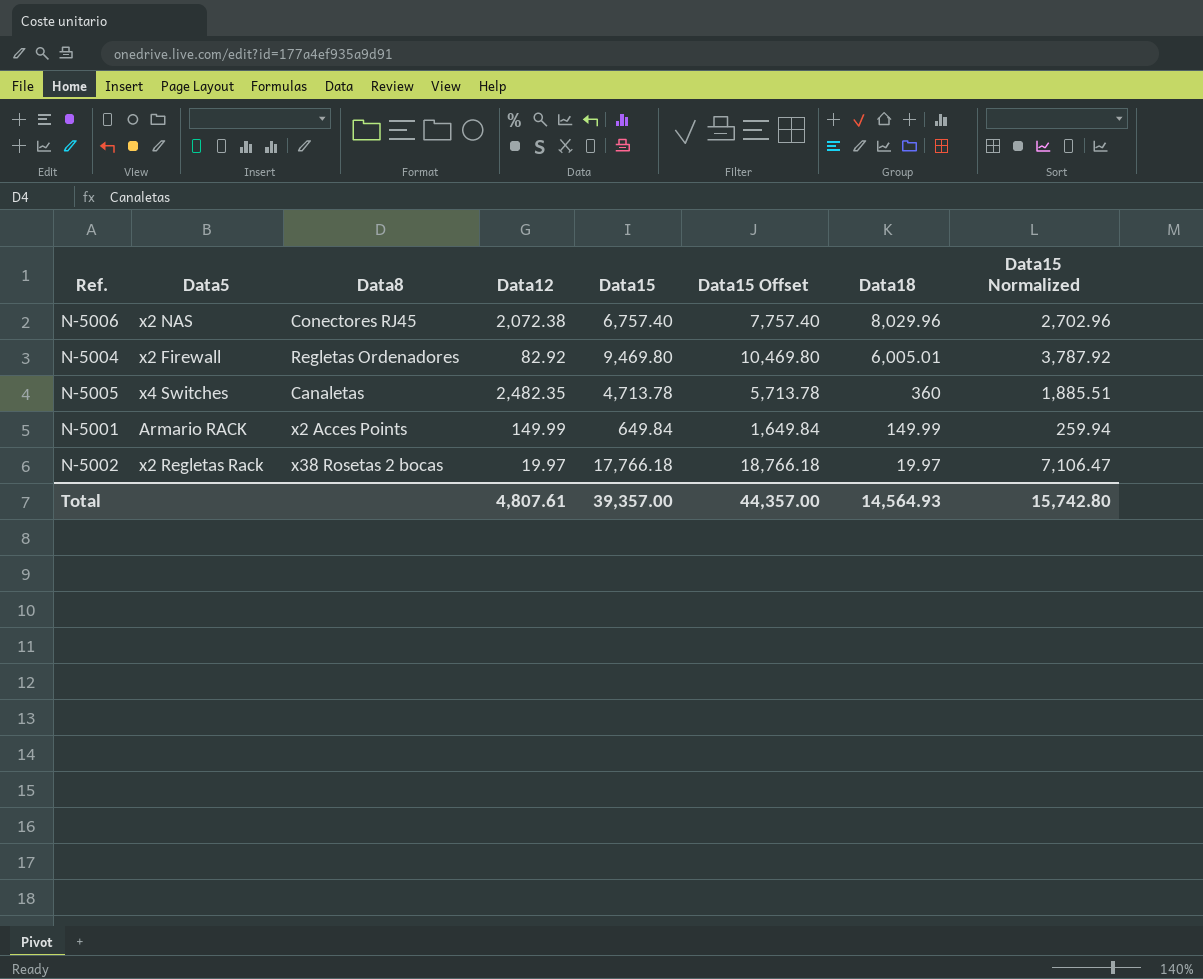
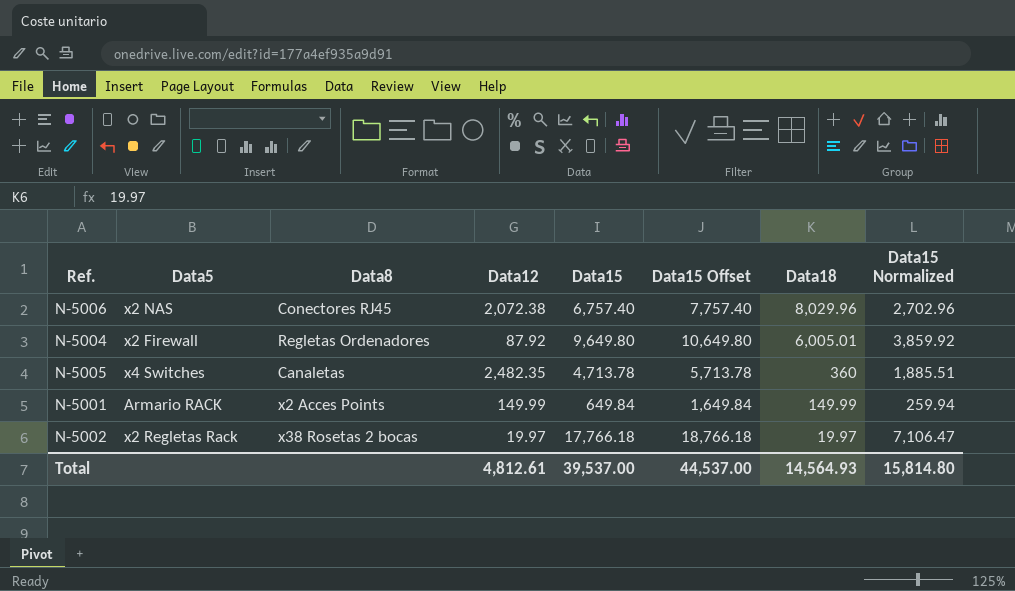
N-5004 | Data12: 82.92 -> 87.92
N-5004 | Data15: 9,469.80 -> 9,649.80
N-5004 | Data15 Offset: 10,469.80 -> 10,649.80
N-5004 | Data15 Normalized: 3,787.92 -> 3,859.92
Total | Data12: 4,807.61 -> 4,812.61
Total | Data15: 39,357.00 -> 39,537.00
Total | Data15 Offset: 44,357.00 -> 44,537.00
Total | Data15 Normalized: 15,742.80 -> 15,814.80

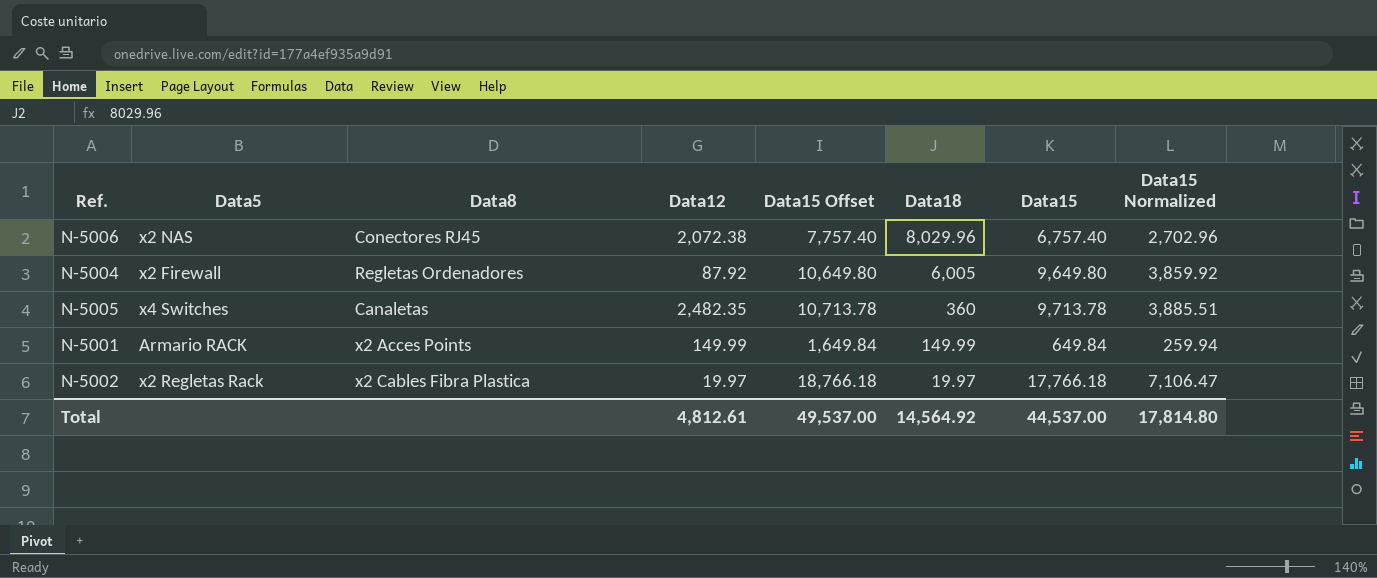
column Data15 | position: 5 -> 7
N-5004 | Data18: 6,005.01 -> 6,005
N-5005 | Data15 Offset: 5,713.78 -> 10,713.78
N-5005 | Data15: 4,713.78 -> 9,713.78
N-5005 | Data15 Normalized: 1,885.51 -> 3,885.51
N-5002 | Data8: x38 Rosetas 2 bocas -> x2 Cables Fibra Plastica
Total | Data15 Offset: 44,537.00 -> 49,537.00
Total | Data18: 14,564.93 -> 14,564.92
Total | Data15: 39,537.00 -> 44,537.00
Total | Data15 Normalized: 15,814.80 -> 17,814.80

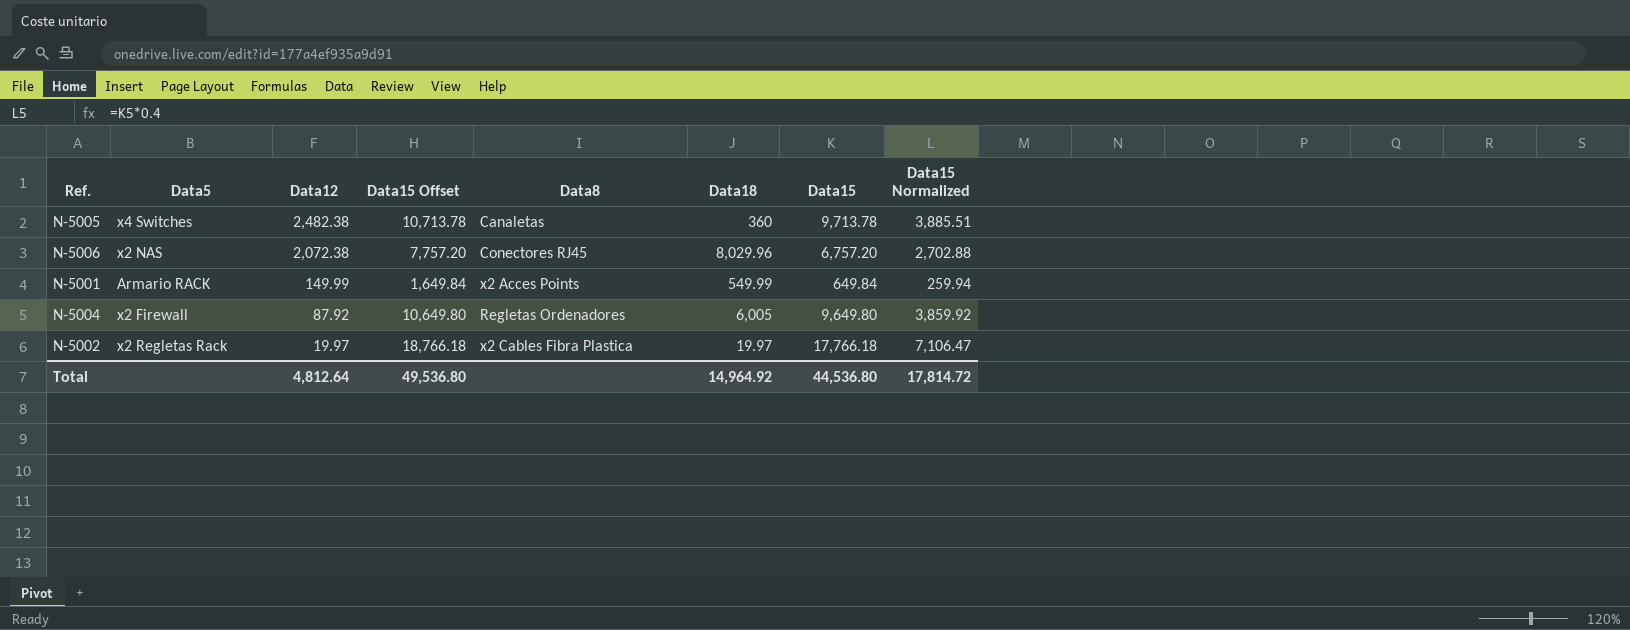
row order: Data18 descending -> Data12 descending
column Data8 | position: 3 -> 5
N-5005 | Data12: 2,482.35 -> 2,482.38
N-5006 | Data15 Offset: 7,757.40 -> 7,757.20
N-5006 | Data15: 6,757.40 -> 6,757.20
N-5006 | Data15 Normalized: 2,702.96 -> 2,702.88
N-5001 | Data18: 149.99 -> 549.99
Total | Data12: 4,812.61 -> 4,812.64
Total | Data15 Offset: 49,537.00 -> 49,536.80
Total | Data18: 14,564.92 -> 14,964.92
Total | Data15: 44,537.00 -> 44,536.80
Total | Data15 Normalized: 17,814.80 -> 17,814.72

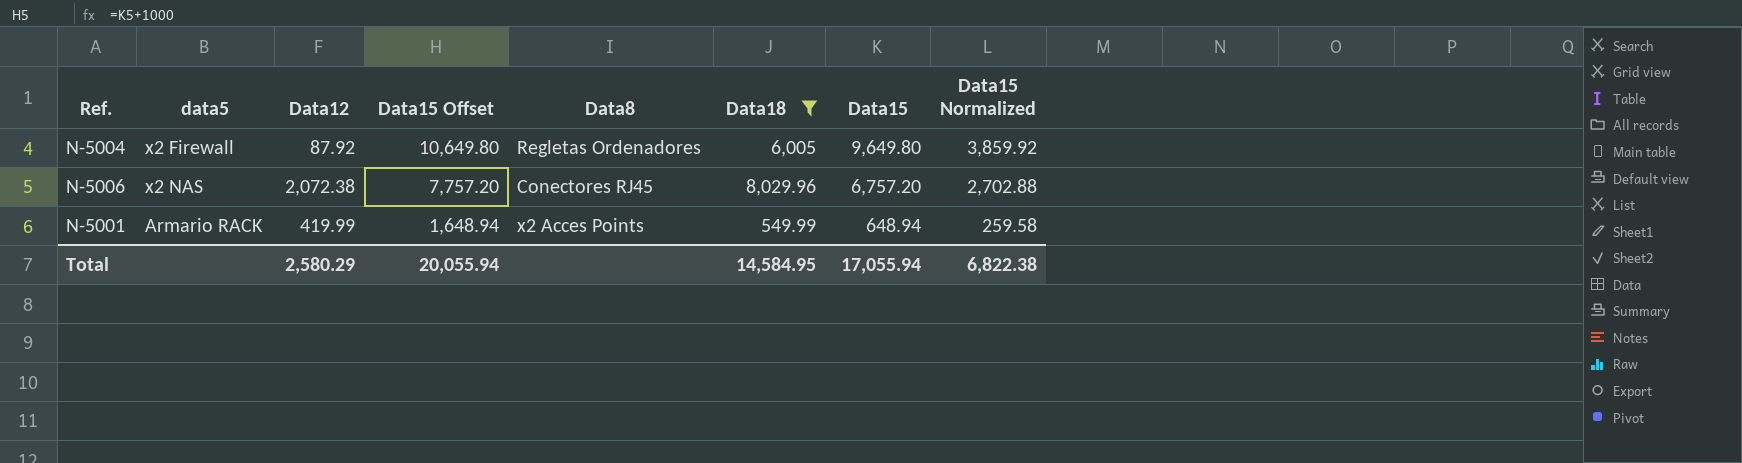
filter: none -> Data18 >= 549.99
row order: Data12 descending -> Data15 Offset descending
column name: Data5 -> data5
N-5001 | Data12: 149.99 -> 419.99
N-5001 | Data15 Offset: 1,649.84 -> 1,648.94
N-5001 | Data15: 649.84 -> 648.94
N-5001 | Data15 Normalized: 259.94 -> 259.58
Total | Data12: 4,812.64 -> 2,580.29
Total | Data15 Offset: 49,536.80 -> 20,055.94
Total | Data18: 14,964.92 -> 14,584.95
Total | Data15: 44,536.80 -> 17,055.94
Total | Data15 Normalized: 17,814.72 -> 6,822.38

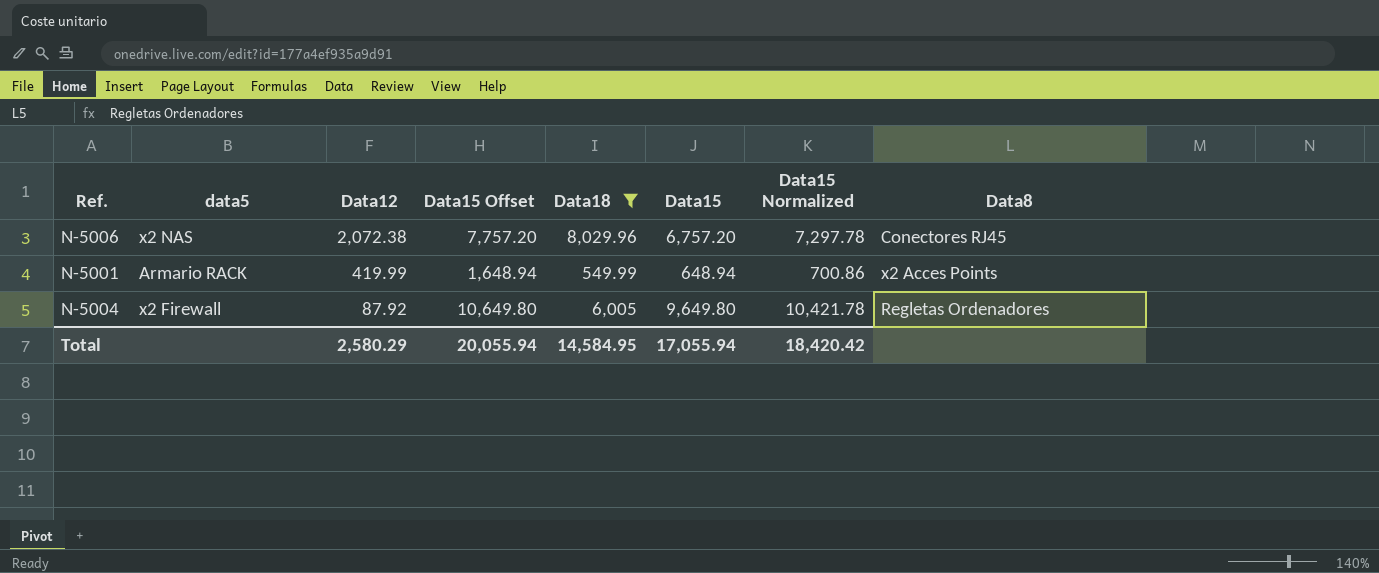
row order: Data15 Offset descending -> Data12 descending
column Data15 Normalized | formula: [Data15] * 0.4 -> [Data15] * 1.08
column Data8 | position: 5 -> 8
Total | Data15 Normalized: 6,822.38 -> 18,420.42

